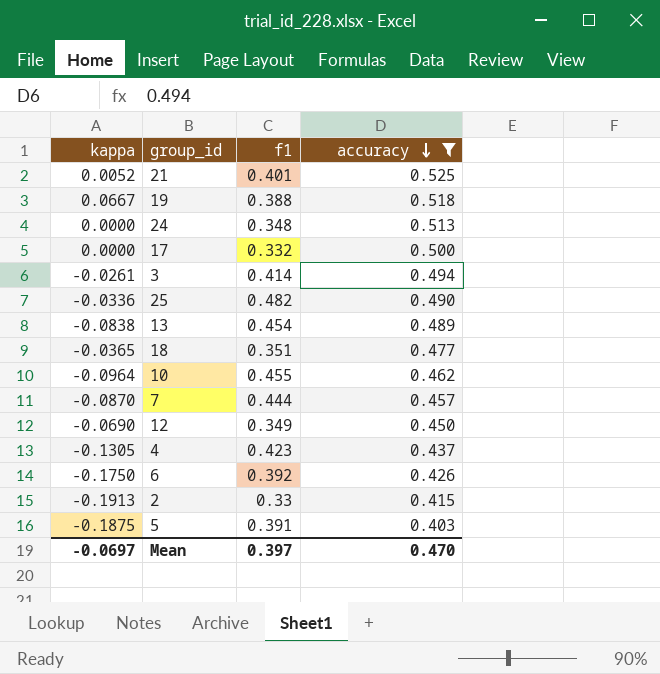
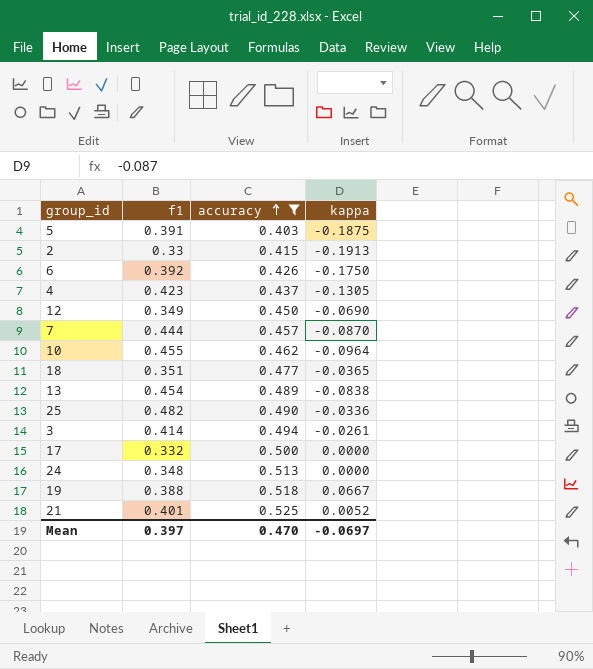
row order: accuracy descending -> accuracy ascending
column kappa | position: 1 -> 4

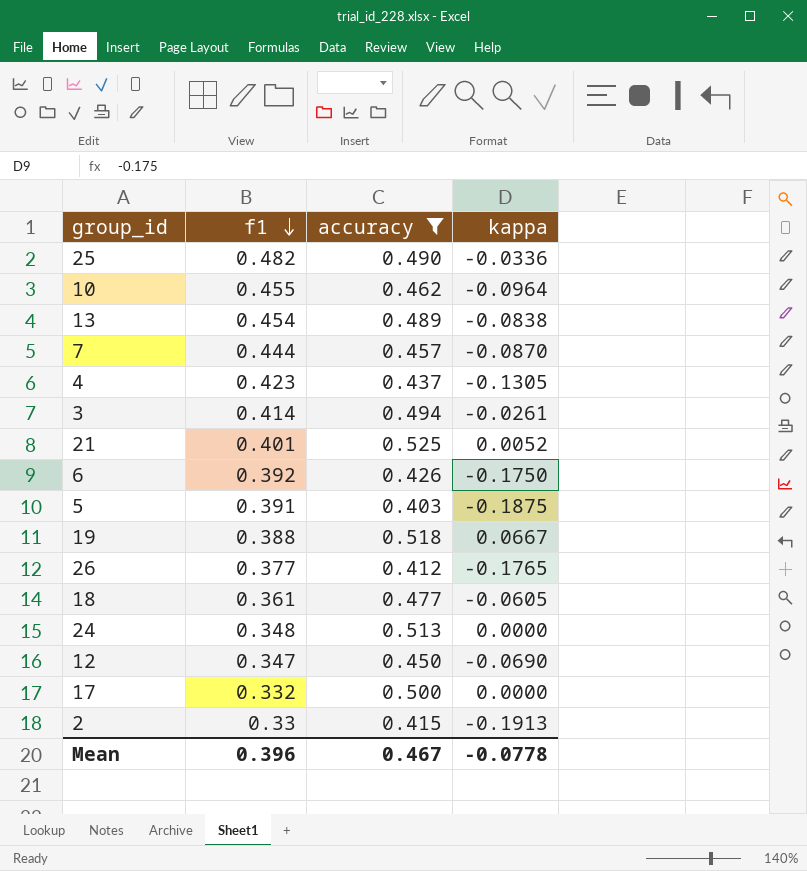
row order: accuracy ascending -> f1 descending
row 26: none -> 0.377 | 0.412 | -0.1765
18 | f1: 0.351 -> 0.361
18 | kappa: -0.0365 -> -0.0605
12 | f1: 0.349 -> 0.347
Mean | f1: 0.397 -> 0.396
Mean | accuracy: 0.470 -> 0.467
Mean | kappa: -0.0697 -> -0.0778

